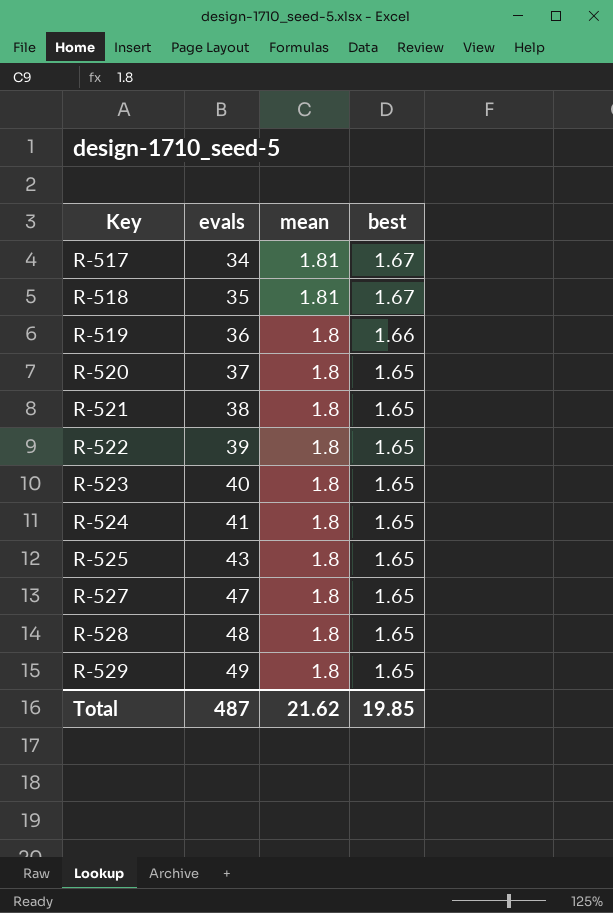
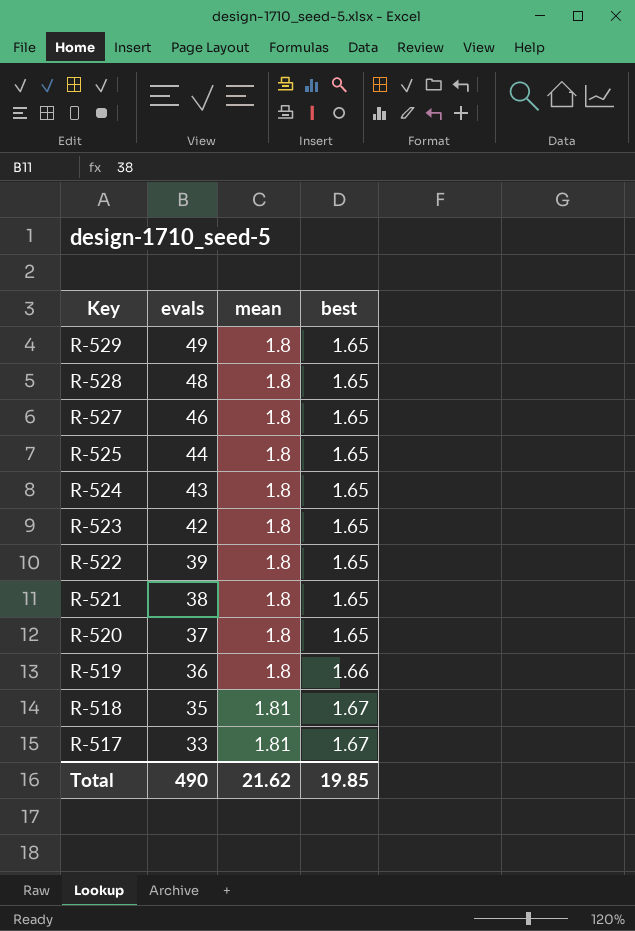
row order: Key ascending -> Key descending
R-527 | evals: 47 -> 46
R-525 | evals: 43 -> 44
R-524 | evals: 41 -> 43
R-523 | evals: 40 -> 42
R-517 | evals: 34 -> 33
Total | evals: 487 -> 490

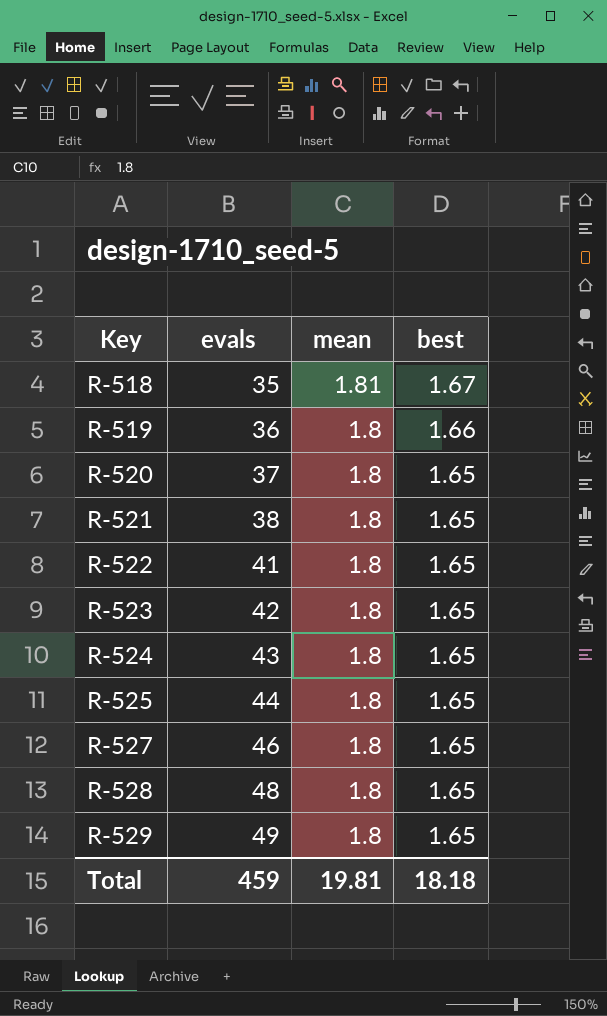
row order: Key descending -> Key ascending
row R-517: 33 | 1.81 | 1.67 -> none
R-522 | evals: 39 -> 41
Total | evals: 490 -> 459
Total | mean: 21.62 -> 19.81
Total | best: 19.85 -> 18.18

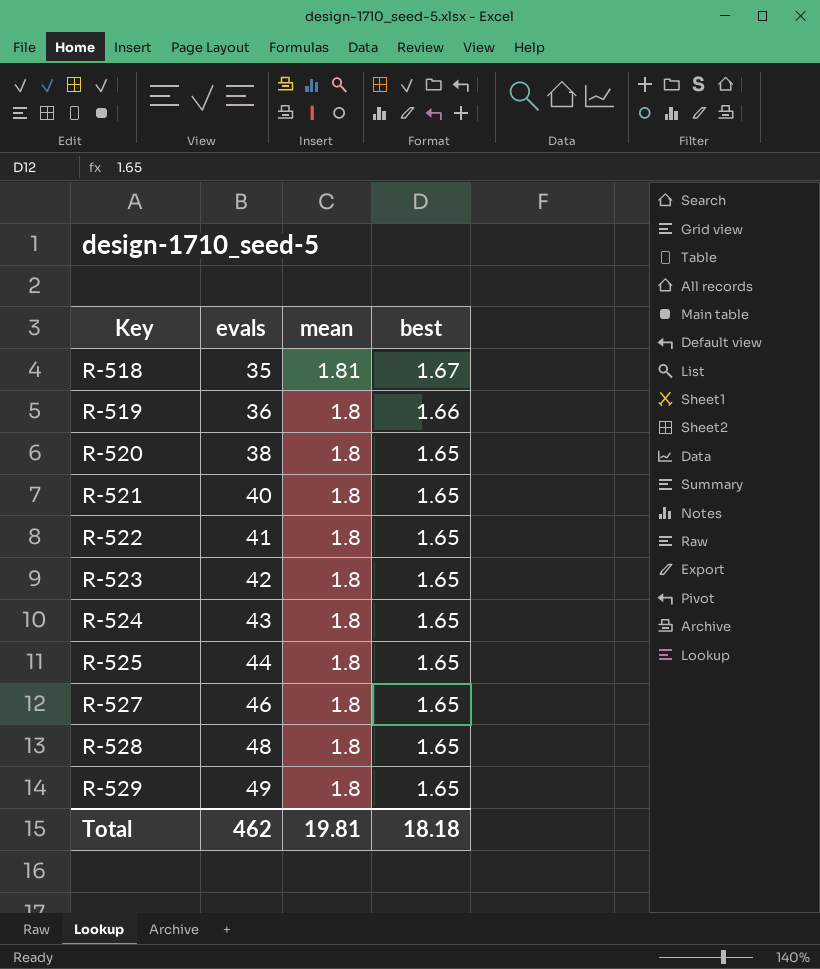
R-520 | evals: 37 -> 38
R-521 | evals: 38 -> 40
Total | evals: 459 -> 462

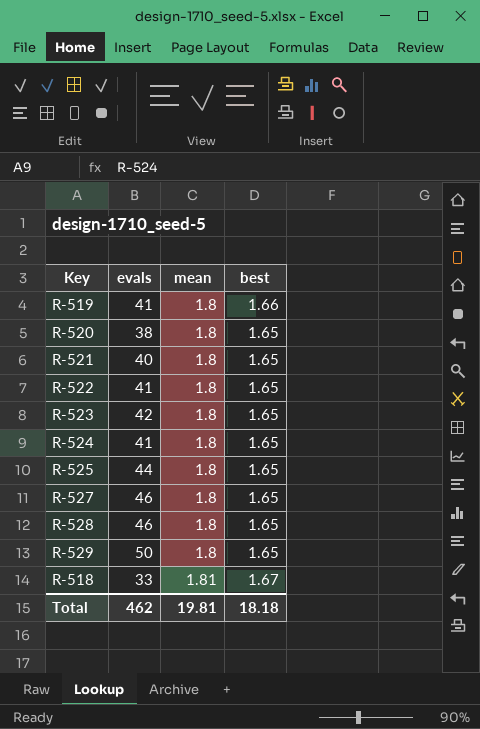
row order: Key ascending -> mean ascending
R-519 | evals: 36 -> 41
R-524 | evals: 43 -> 41
R-528 | evals: 48 -> 46
R-529 | evals: 49 -> 50
R-518 | evals: 35 -> 33

